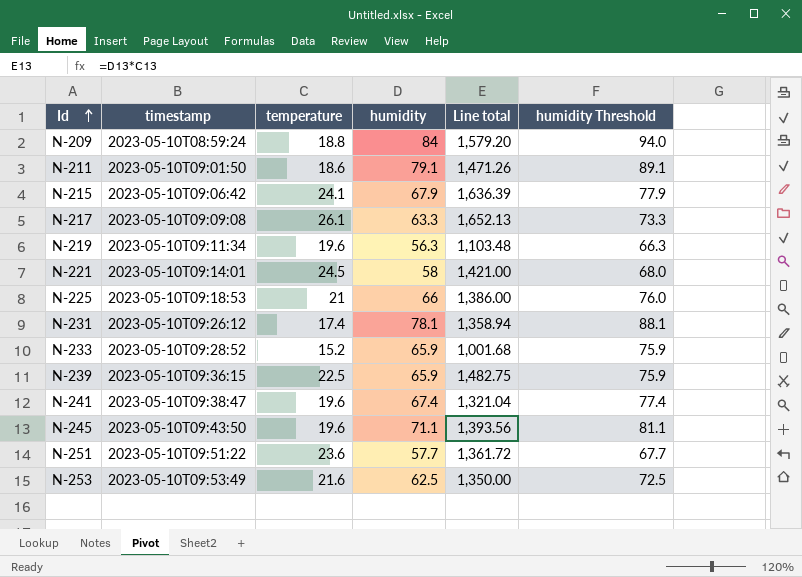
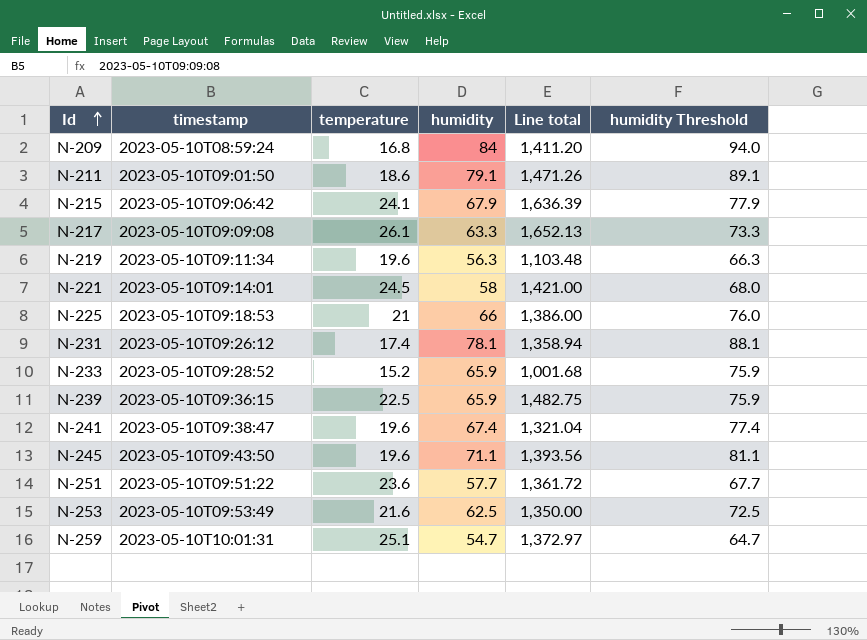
N-209 | temperature: 18.8 -> 16.8
N-209 | Line total: 1,579.20 -> 1,411.20
row N-259: none -> 2023-05-10T10:01:31 | 25.1 | 54.7 | 1,372.97 | 64.7

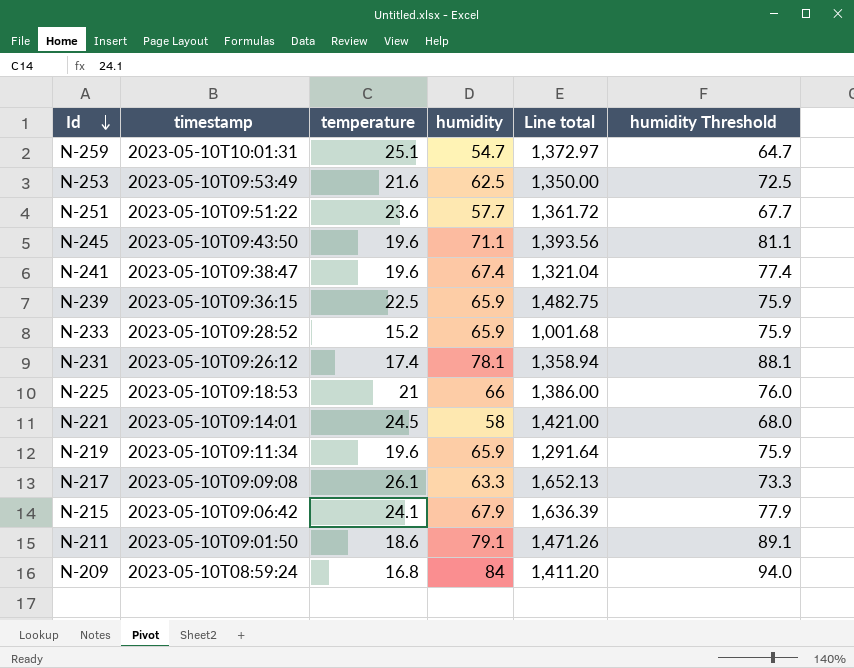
row order: Id ascending -> Id descending
N-219 | humidity: 56.3 -> 65.9
N-219 | Line total: 1,103.48 -> 1,291.64
N-219 | humidity Threshold: 66.3 -> 75.9

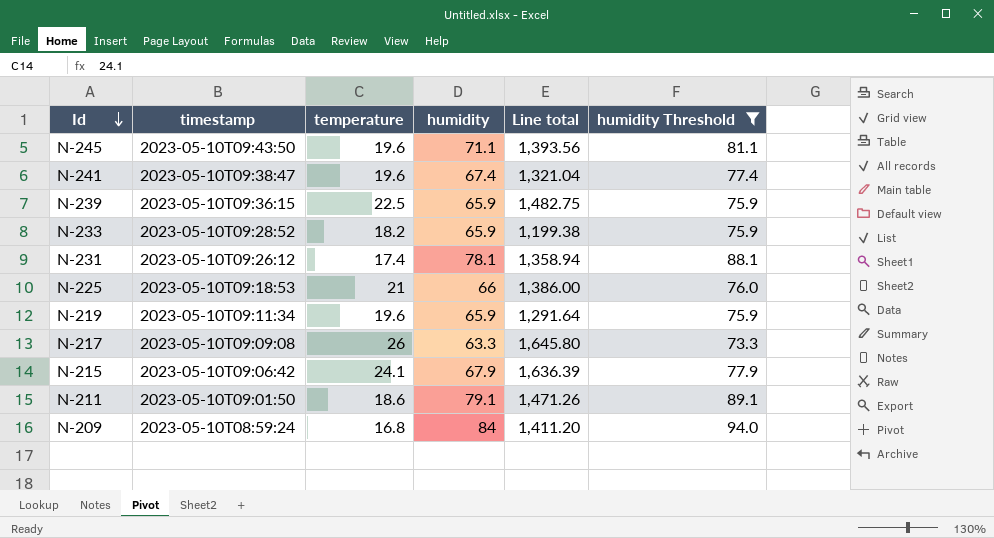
filter: none -> humidity Threshold >= 73.3
N-233 | temperature: 15.2 -> 18.2
N-233 | Line total: 1,001.68 -> 1,199.38
N-217 | temperature: 26.1 -> 26
N-217 | Line total: 1,652.13 -> 1,645.80

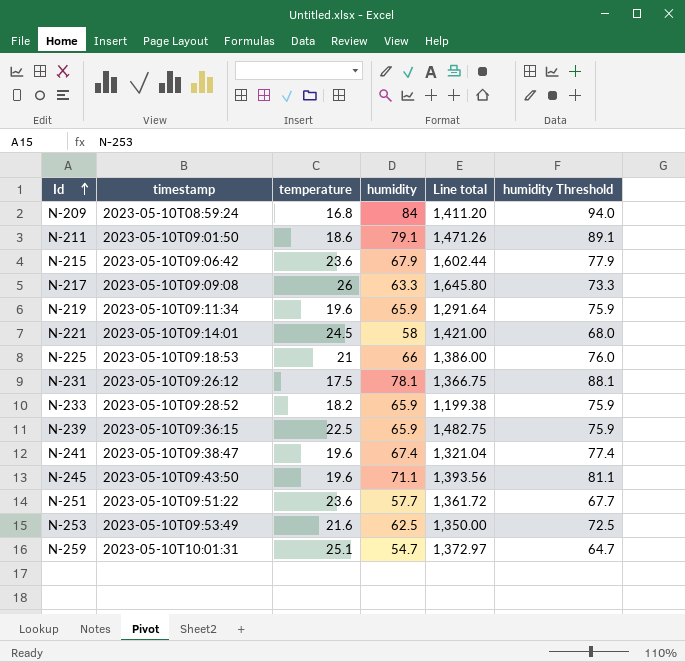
filter: humidity Threshold >= 73.3 -> none
row order: Id descending -> Id ascending
N-215 | temperature: 24.1 -> 23.6
N-215 | Line total: 1,636.39 -> 1,602.44
N-231 | temperature: 17.4 -> 17.5
N-231 | Line total: 1,358.94 -> 1,366.75

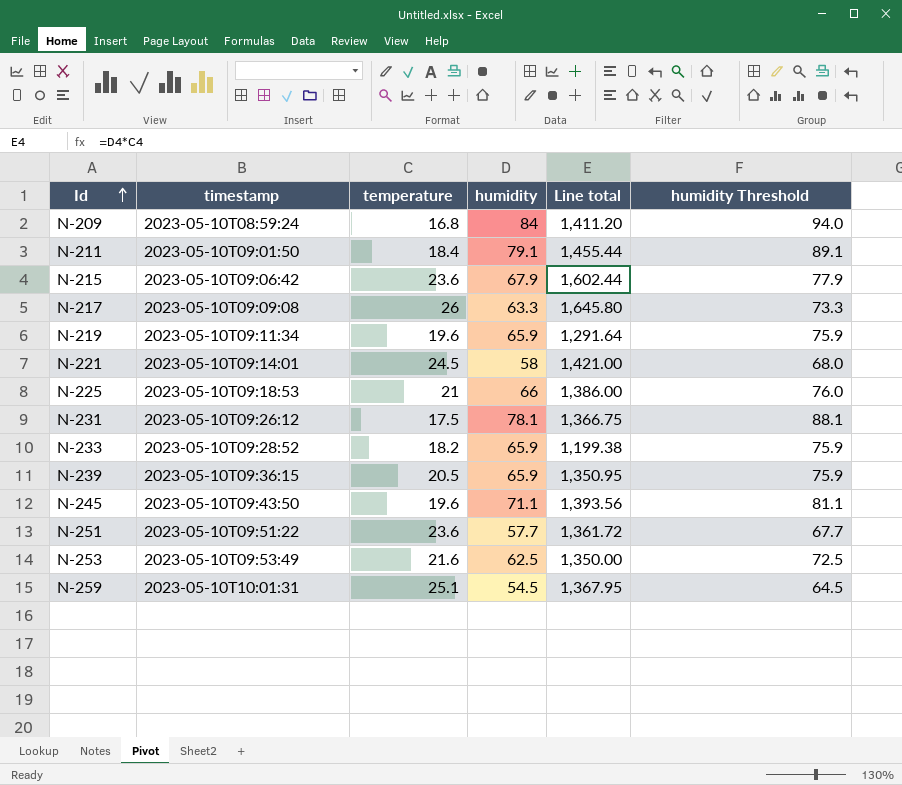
row N-241: 2023-05-10T09:38:47 | 19.6 | 67.4 | 1,321.04 | 77.4 -> none
N-211 | temperature: 18.6 -> 18.4
N-211 | Line total: 1,471.26 -> 1,455.44
N-239 | temperature: 22.5 -> 20.5
N-239 | Line total: 1,482.75 -> 1,350.95
N-259 | humidity: 54.7 -> 54.5
N-259 | Line total: 1,372.97 -> 1,367.95
N-259 | humidity Threshold: 64.7 -> 64.5

